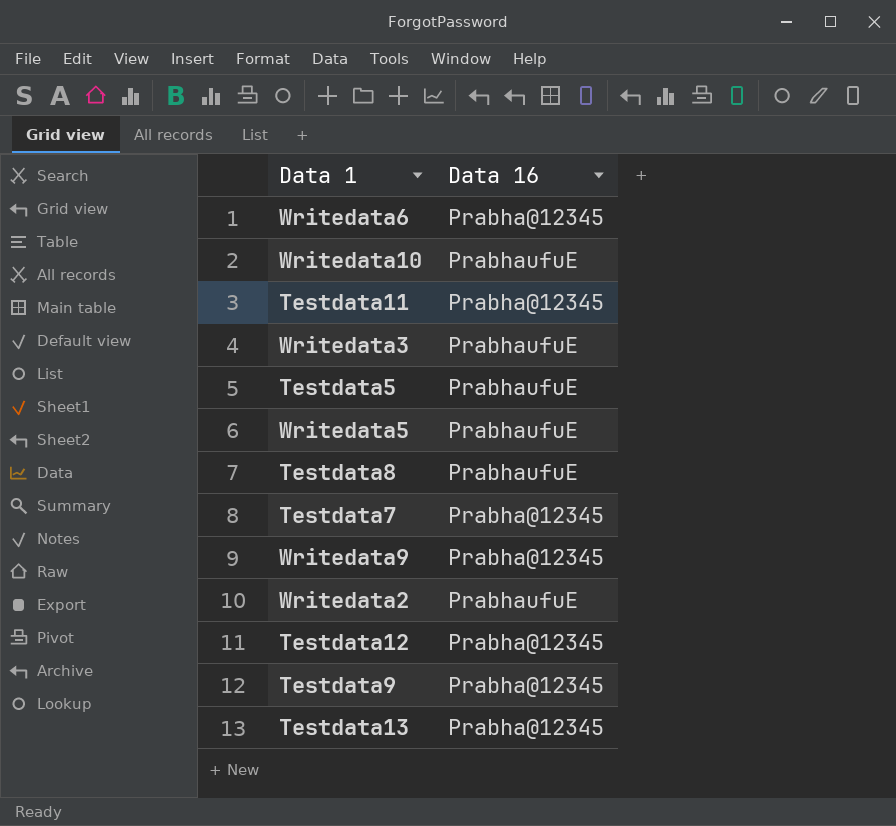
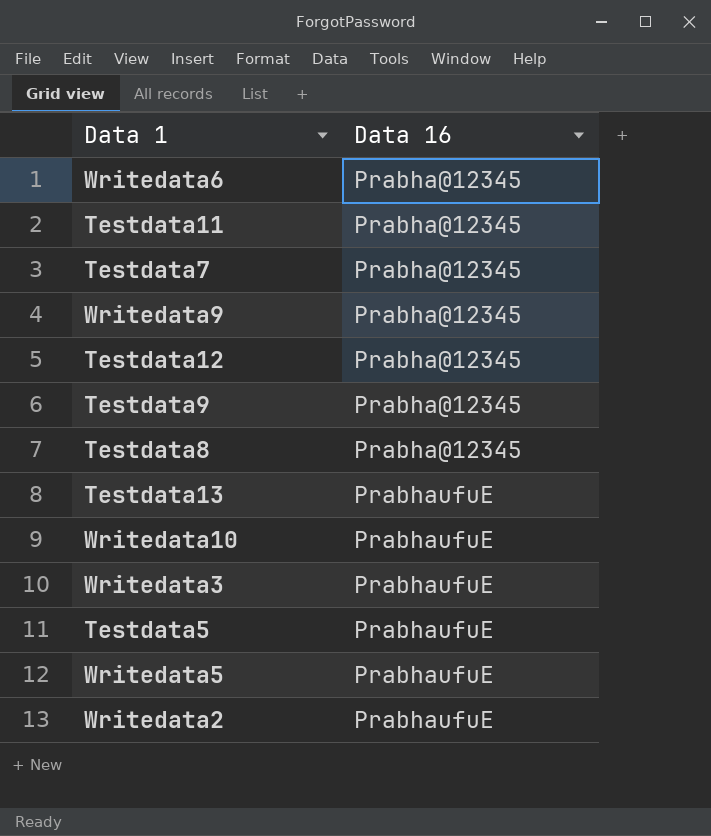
row order: none -> Data 16 ascending
Testdata8 | Data 16: PrabhaufuE -> Prabha@12345
Testdata13 | Data 16: Prabha@12345 -> PrabhaufuE

